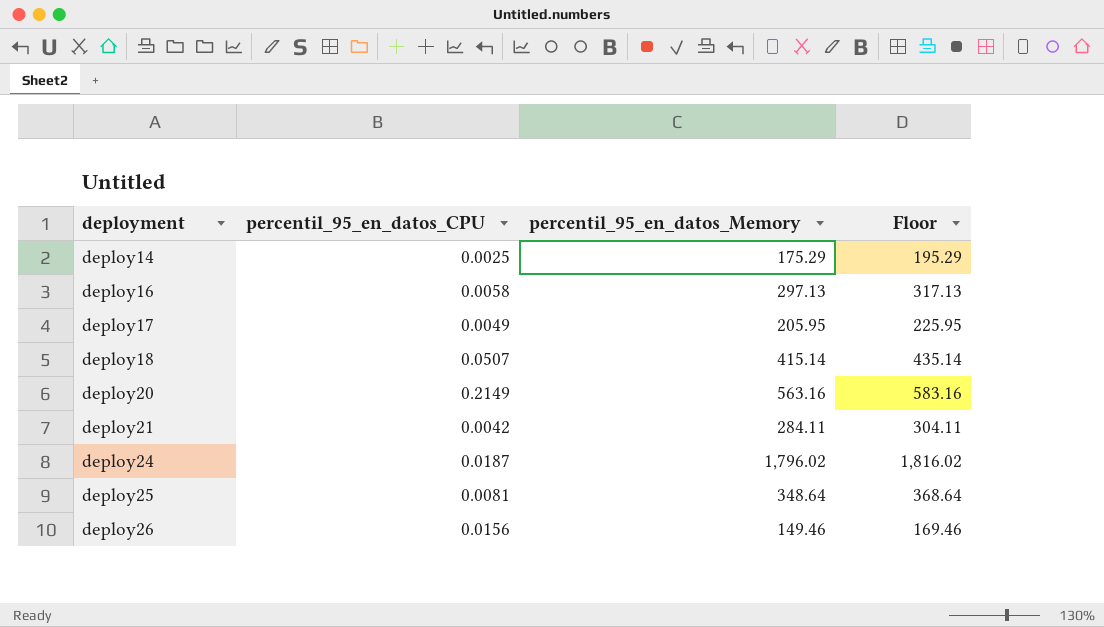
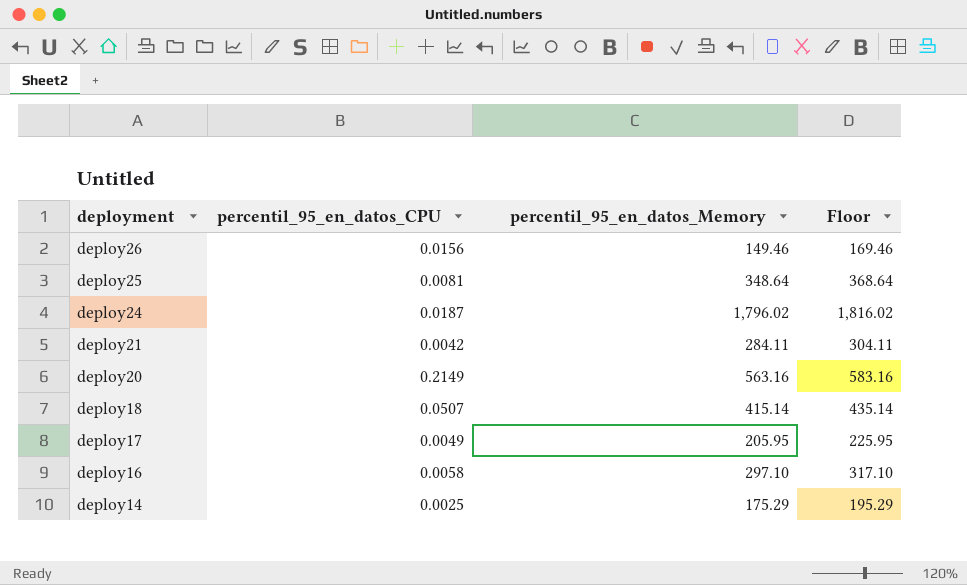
row order: deployment ascending -> deployment descending
deploy16 | percentil_95_en_datos_Memory: 297.13 -> 297.10
deploy16 | Floor: 317.13 -> 317.10

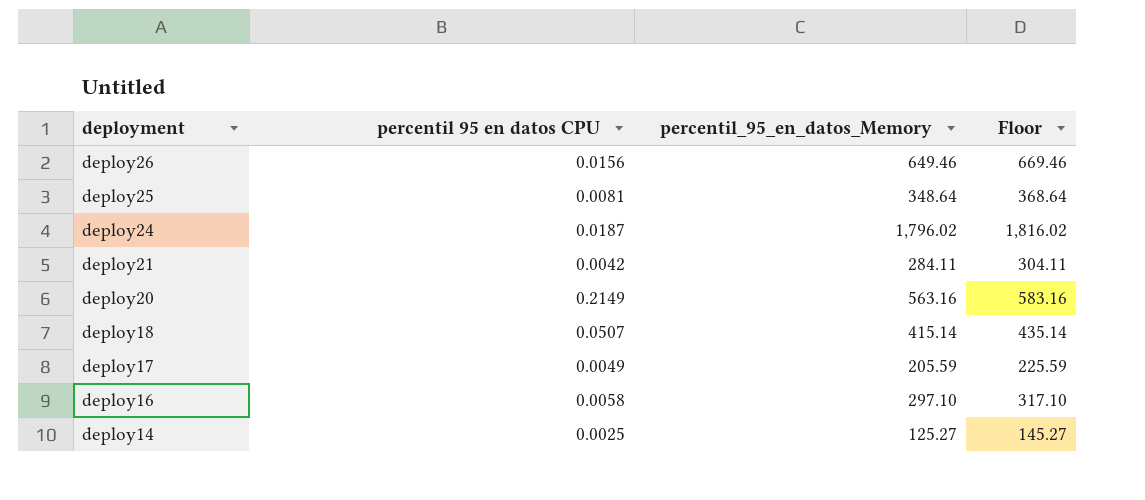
column name: percentil_95_en_datos_CPU -> percentil 95 en datos CPU
deploy26 | percentil_95_en_datos_Memory: 149.46 -> 649.46
deploy26 | Floor: 169.46 -> 669.46
deploy17 | percentil_95_en_datos_Memory: 205.95 -> 205.59
deploy17 | Floor: 225.95 -> 225.59
deploy14 | percentil_95_en_datos_Memory: 175.29 -> 125.27
deploy14 | Floor: 195.29 -> 145.27

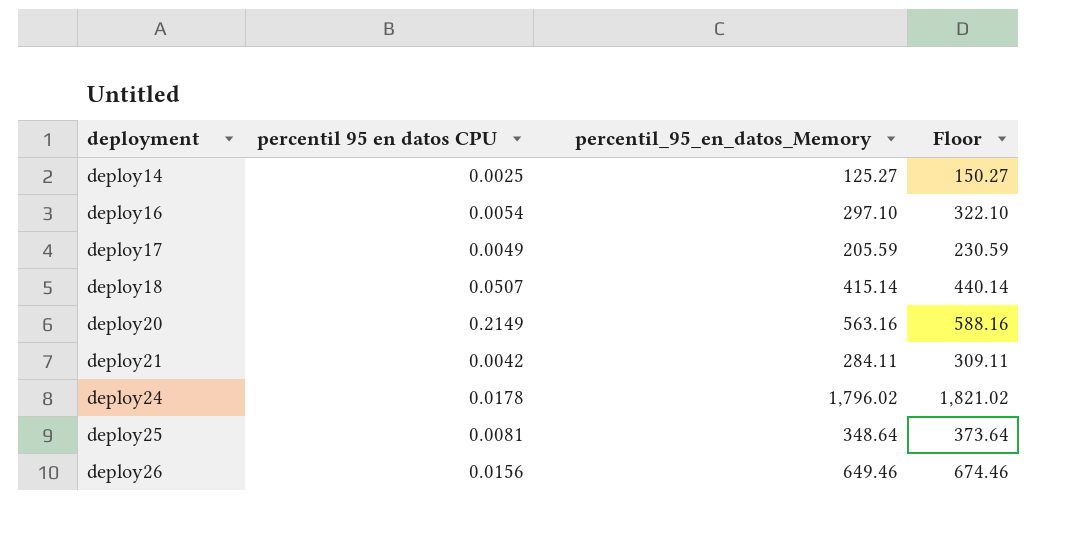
row order: deployment descending -> deployment ascending
column Floor | formula: [percentil_95_en_datos_Memory] + 20 -> [percentil_95_en_datos_Memory] + 25
deploy16 | percentil 95 en datos CPU: 0.0058 -> 0.0054
deploy24 | percentil 95 en datos CPU: 0.0187 -> 0.0178

